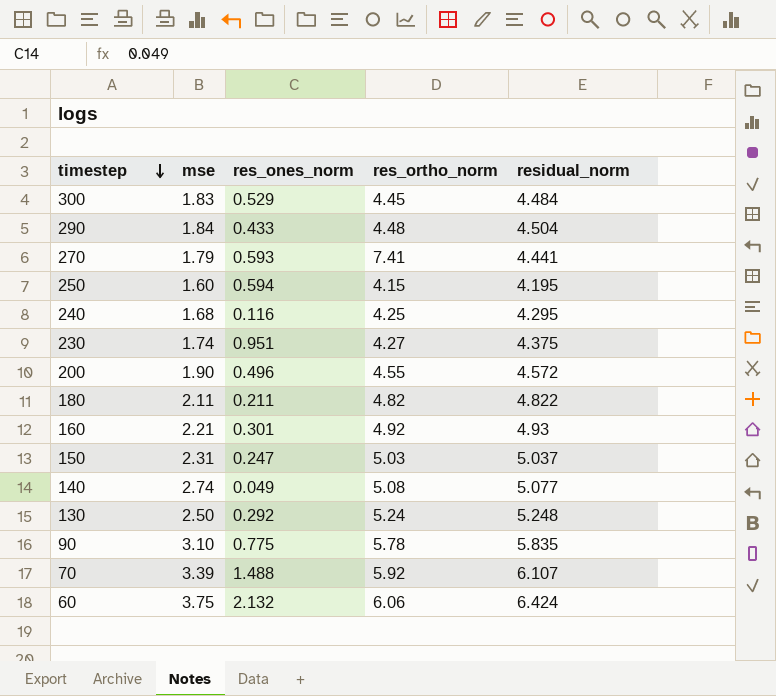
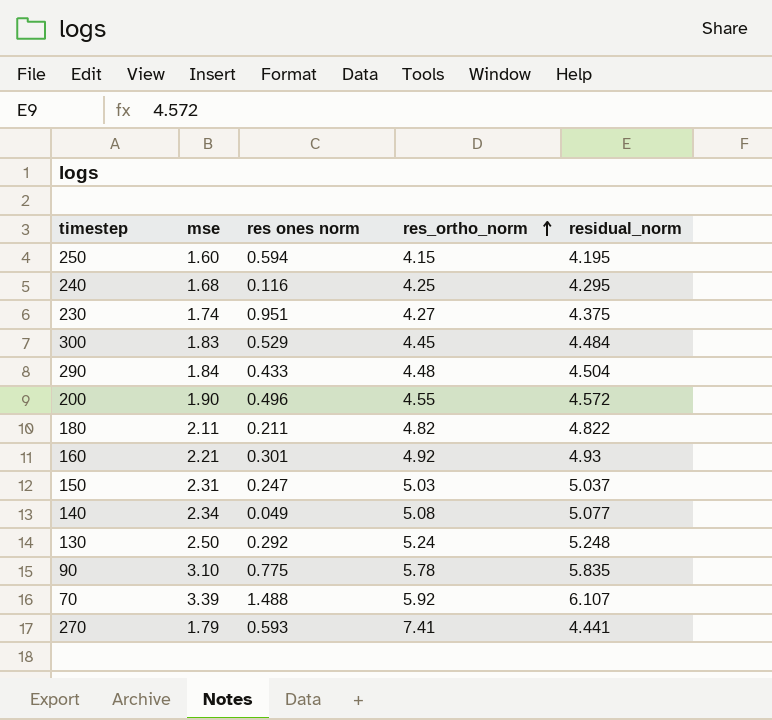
row order: timestep descending -> res_ortho_norm ascending
column name: res_ones_norm -> res ones norm
row 60: 3.75 | 2.132 | 6.06 | 6.424 -> none
140 | mse: 2.74 -> 2.34

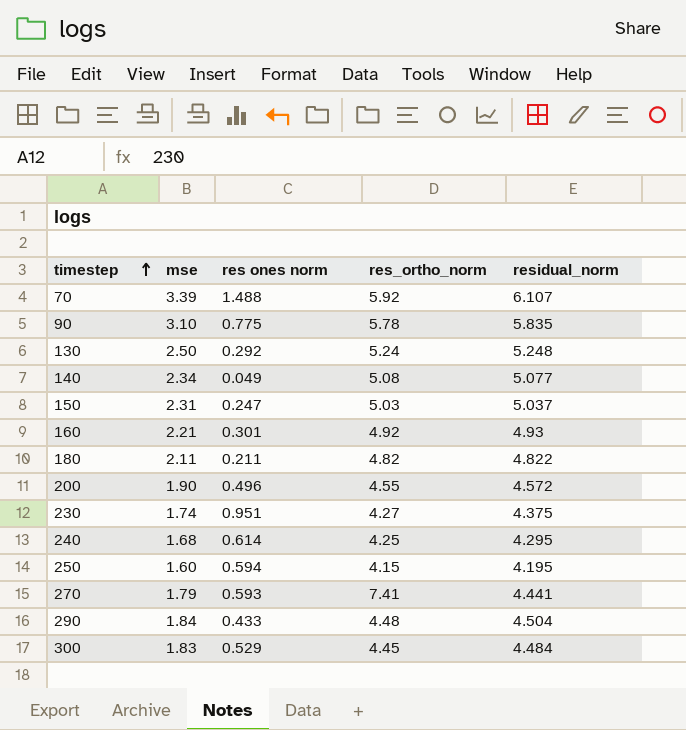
row order: res_ortho_norm ascending -> timestep ascending
240 | res ones norm: 0.116 -> 0.614

